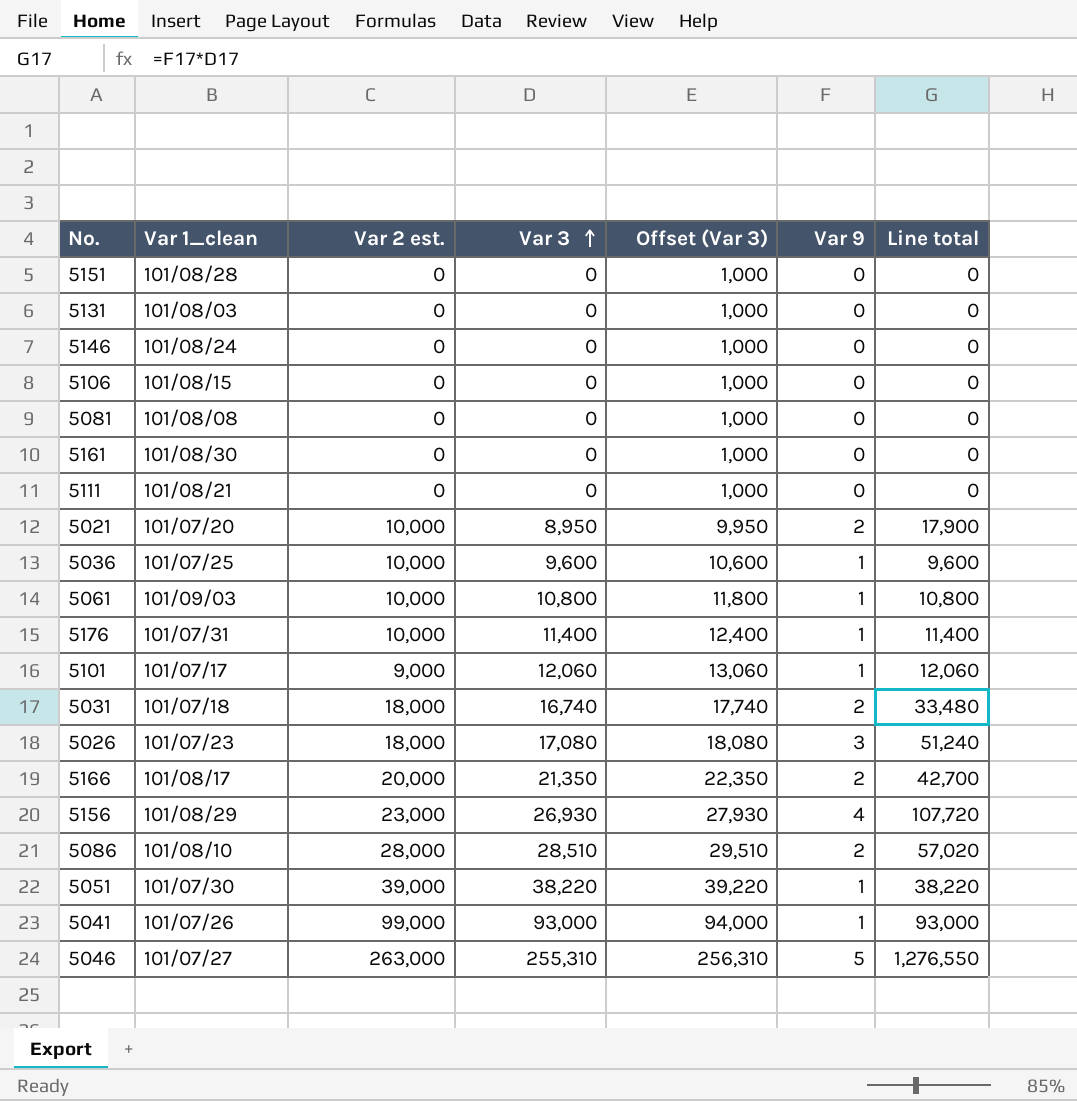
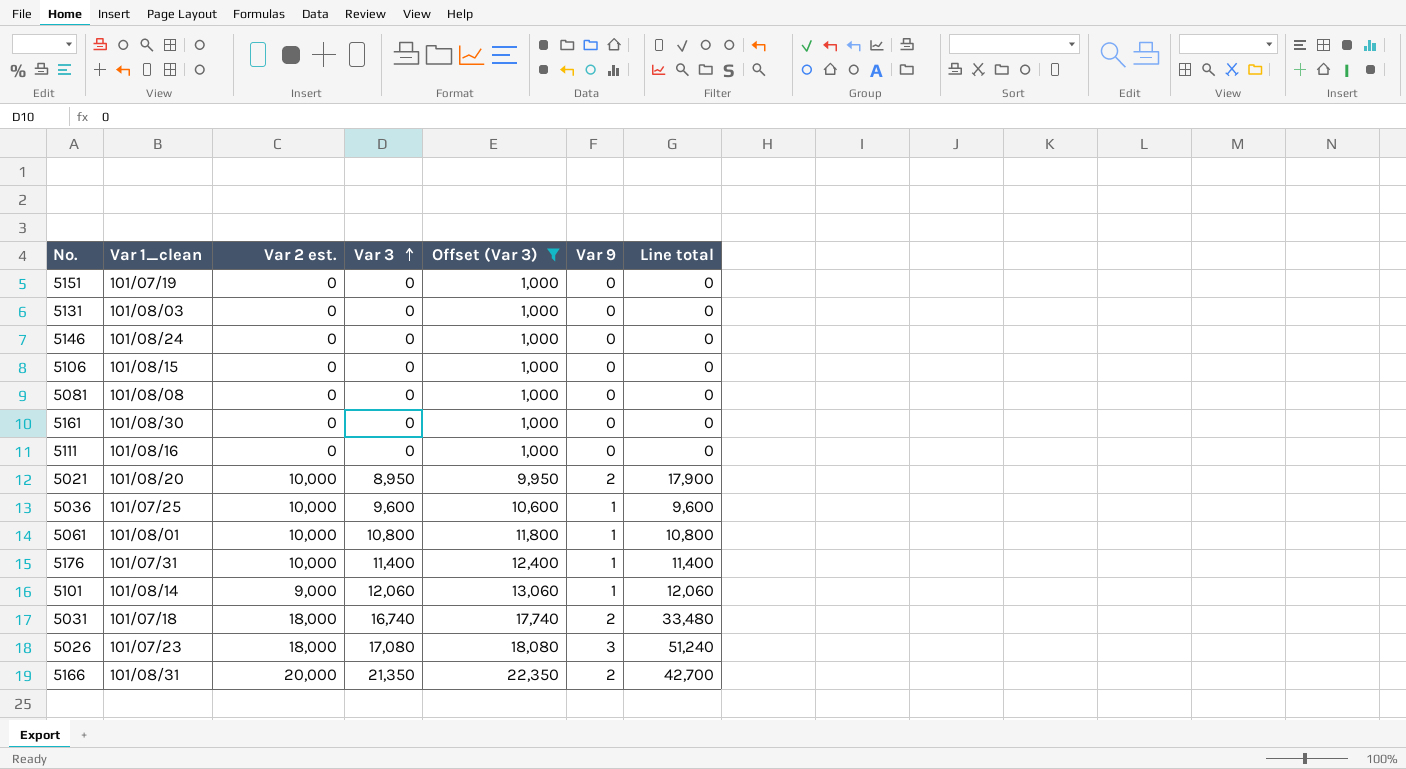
filter: none -> Offset (Var 3) <= 22,350
5151 | Var 1_clean: 101/08/28 -> 101/07/19
5111 | Var 1_clean: 101/08/21 -> 101/08/16
5021 | Var 1_clean: 101/07/20 -> 101/08/20
5061 | Var 1_clean: 101/09/03 -> 101/08/01
5101 | Var 1_clean: 101/07/17 -> 101/08/14
5166 | Var 1_clean: 101/08/17 -> 101/08/31

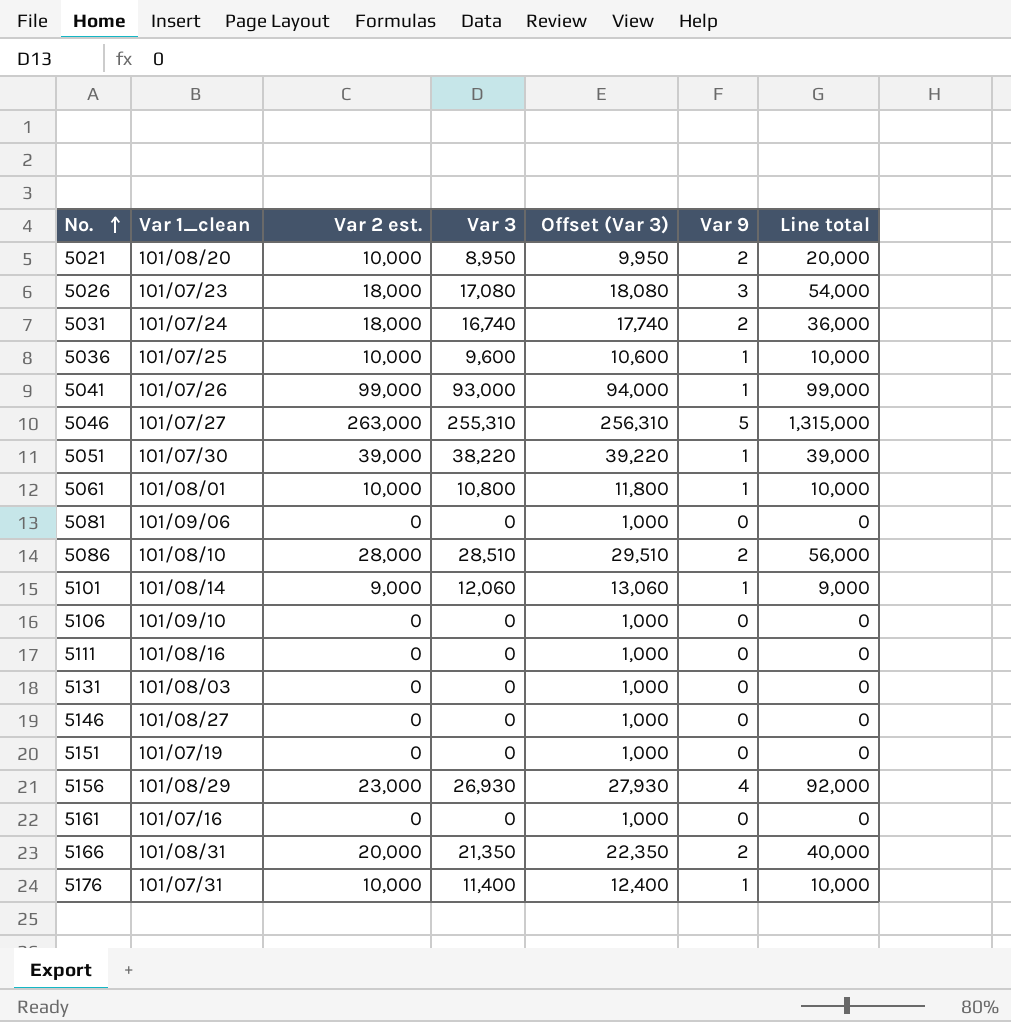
filter: Offset (Var 3) <= 22,350 -> none
row order: Var 3 ascending -> No. ascending
column Line total | formula: [Var 3] * [Var 9] -> [Var 2 est.] * [Var 9]
5031 | Var 1_clean: 101/07/18 -> 101/07/24
5081 | Var 1_clean: 101/08/08 -> 101/09/06
5106 | Var 1_clean: 101/08/15 -> 101/09/10
5146 | Var 1_clean: 101/08/24 -> 101/08/27
5161 | Var 1_clean: 101/08/30 -> 101/07/16

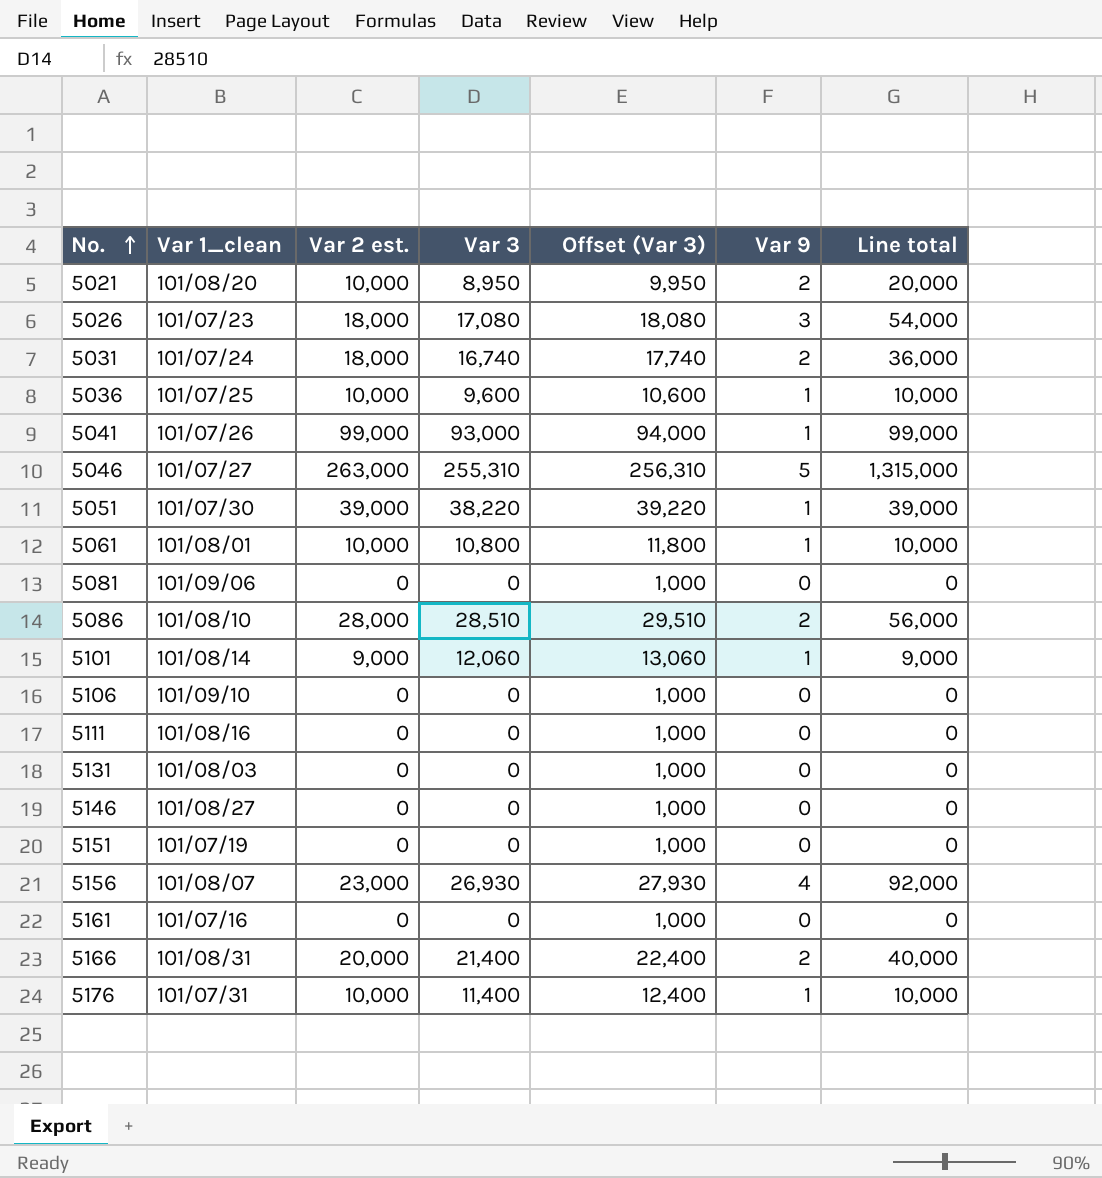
5156 | Var 1_clean: 101/08/29 -> 101/08/07
5166 | Var 3: 21,350 -> 21,400
5166 | Offset (Var 3): 22,350 -> 22,400

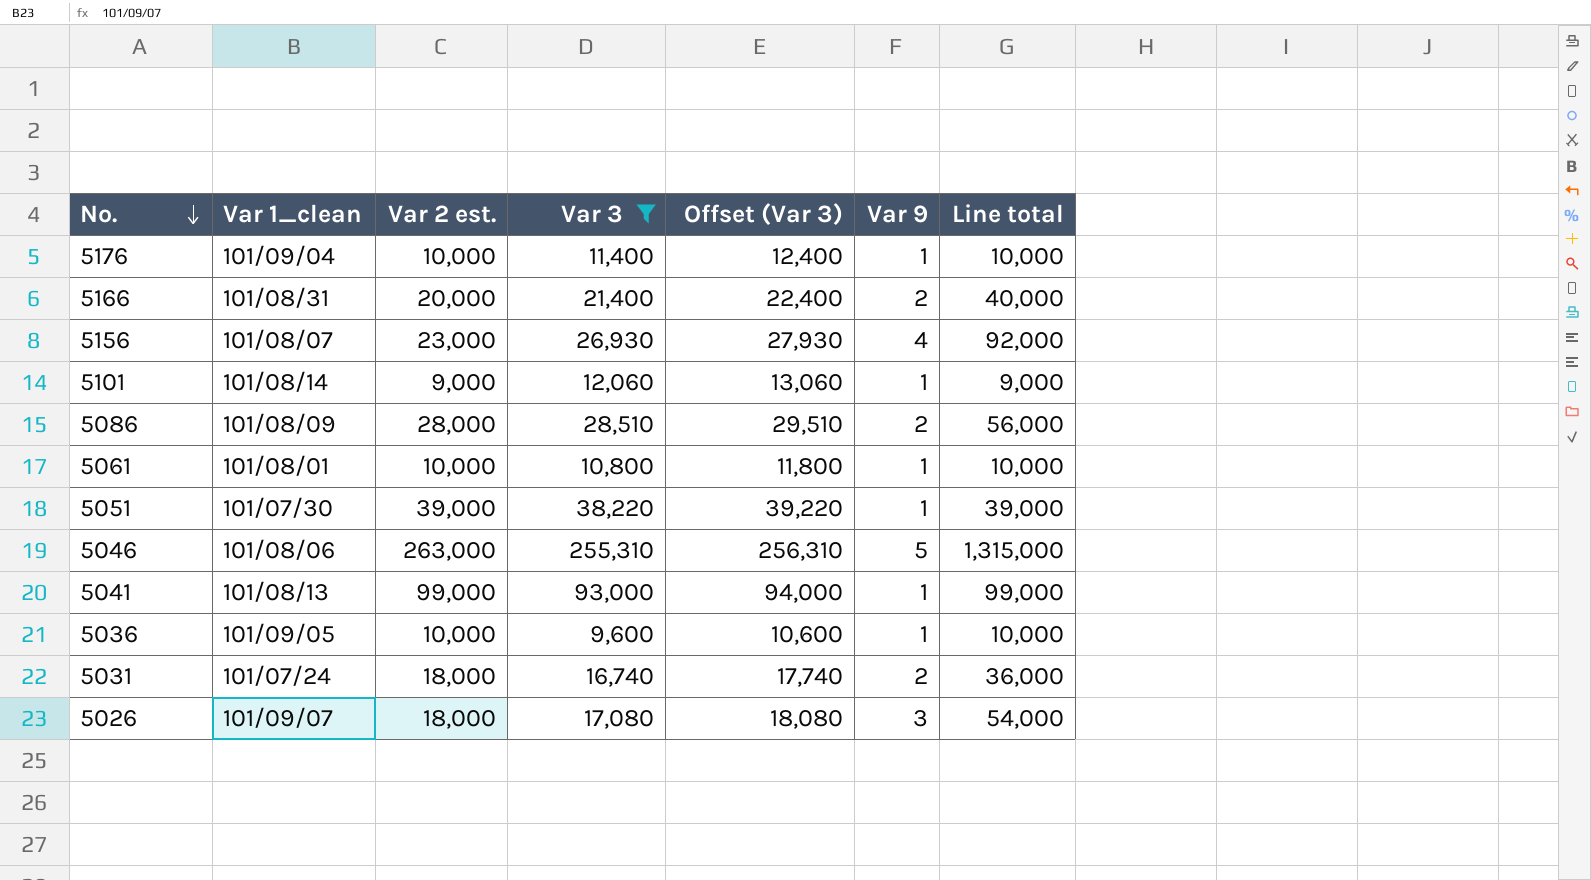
filter: none -> Var 3 >= 9,600
row order: No. ascending -> No. descending
5176 | Var 1_clean: 101/07/31 -> 101/09/04
5086 | Var 1_clean: 101/08/10 -> 101/08/09
5046 | Var 1_clean: 101/07/27 -> 101/08/06
5041 | Var 1_clean: 101/07/26 -> 101/08/13
5036 | Var 1_clean: 101/07/25 -> 101/09/05
5026 | Var 1_clean: 101/07/23 -> 101/09/07

